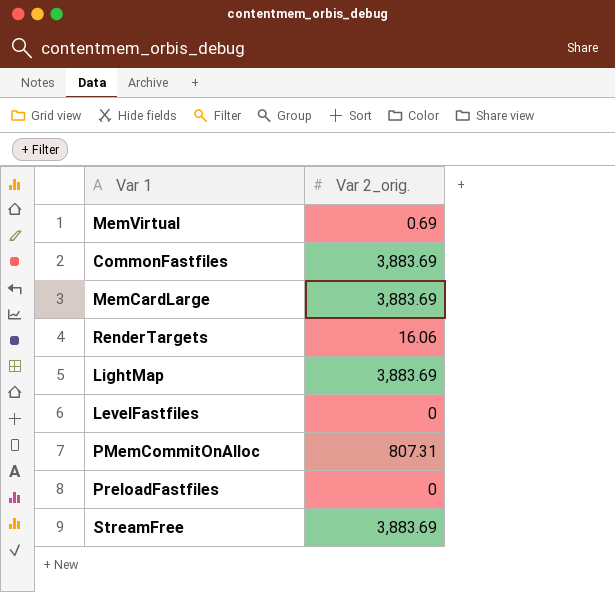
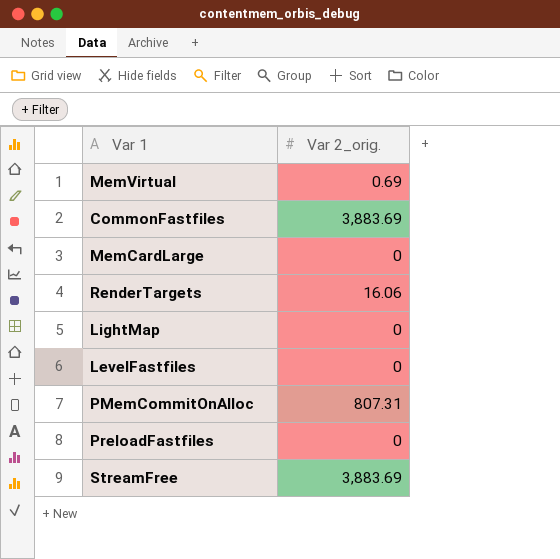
MemCardLarge | Var 2_orig.: 3,883.69 -> 0
LightMap | Var 2_orig.: 3,883.69 -> 0

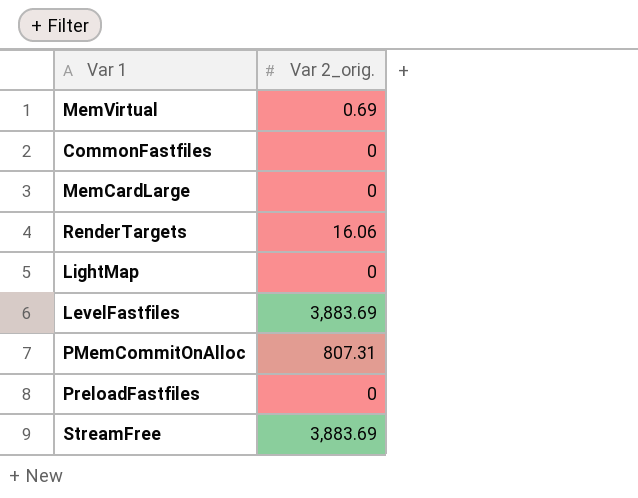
CommonFastfiles | Var 2_orig.: 3,883.69 -> 0
LevelFastfiles | Var 2_orig.: 0 -> 3,883.69

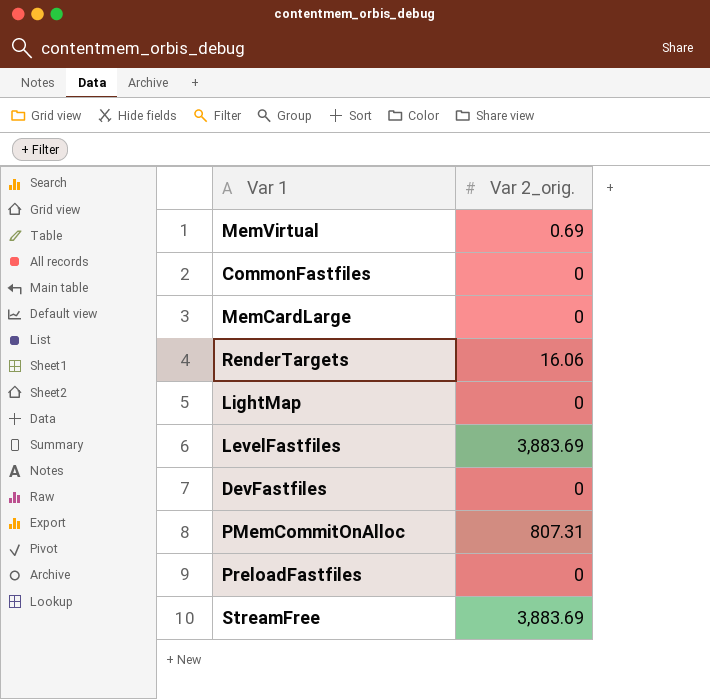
row DevFastfiles: none -> 0

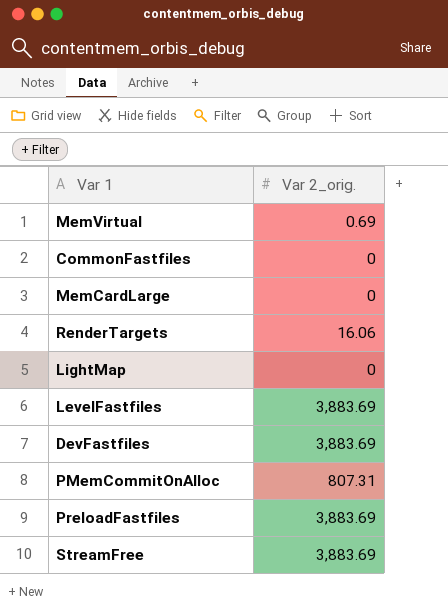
DevFastfiles | Var 2_orig.: 0 -> 3,883.69
PreloadFastfiles | Var 2_orig.: 0 -> 3,883.69

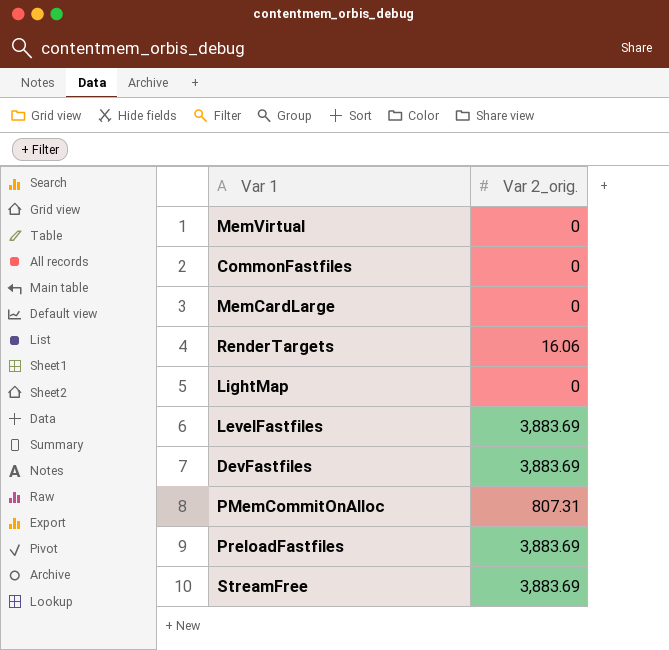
MemVirtual | Var 2_orig.: 0.69 -> 0

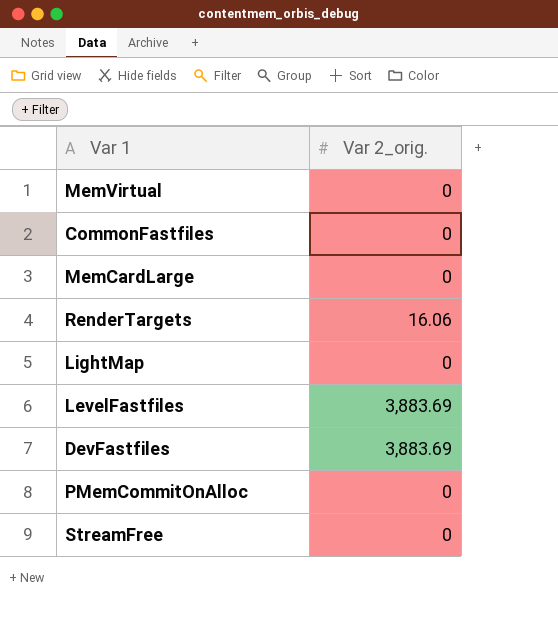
row PreloadFastfiles: 3,883.69 -> none
PMemCommitOnAlloc | Var 2_orig.: 807.31 -> 0
StreamFree | Var 2_orig.: 3,883.69 -> 0

